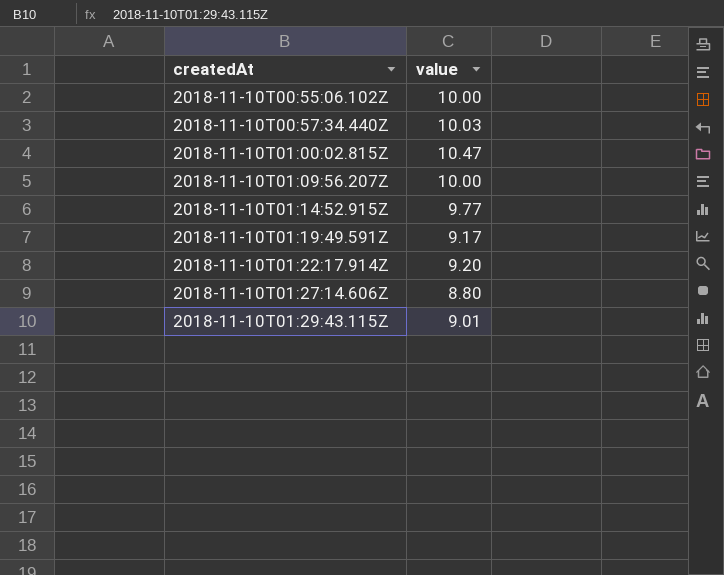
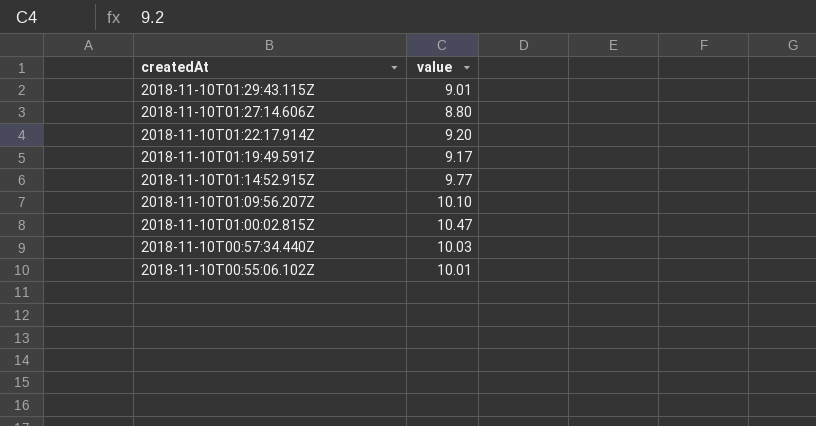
row order: createdAt ascending -> createdAt descending
2018-11-10T01:09:56.207Z | value: 10.00 -> 10.10
2018-11-10T00:55:06.102Z | value: 10.00 -> 10.01

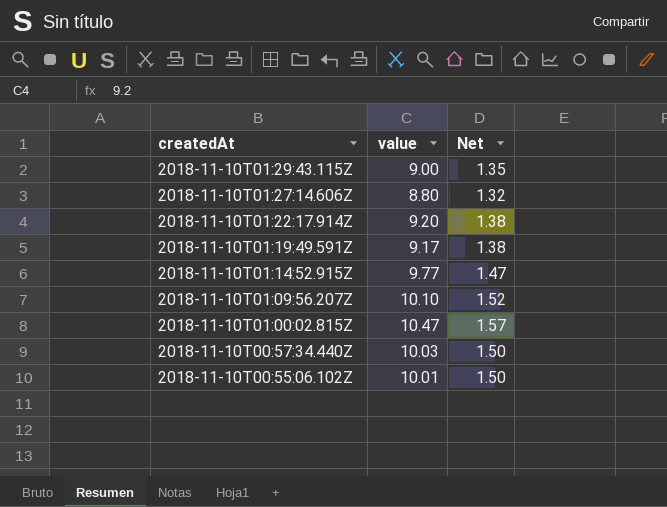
column Net | formula: none -> [value] * 0.15
2018-11-10T01:29:43.115Z | value: 9.01 -> 9.00

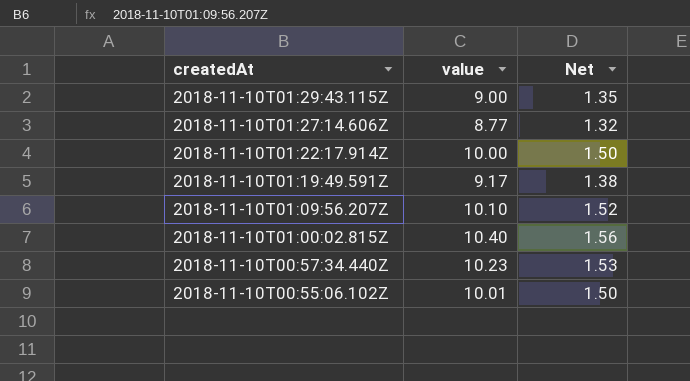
row 2018-11-10T01:14:52.915Z: 9.77 | 1.47 -> none
2018-11-10T01:27:14.606Z | value: 8.80 -> 8.77
2018-11-10T01:22:17.914Z | value: 9.20 -> 10.00
2018-11-10T01:22:17.914Z | Net: 1.38 -> 1.50
2018-11-10T01:00:02.815Z | value: 10.47 -> 10.40
2018-11-10T01:00:02.815Z | Net: 1.57 -> 1.56
2018-11-10T00:57:34.440Z | value: 10.03 -> 10.23
2018-11-10T00:57:34.440Z | Net: 1.50 -> 1.53

